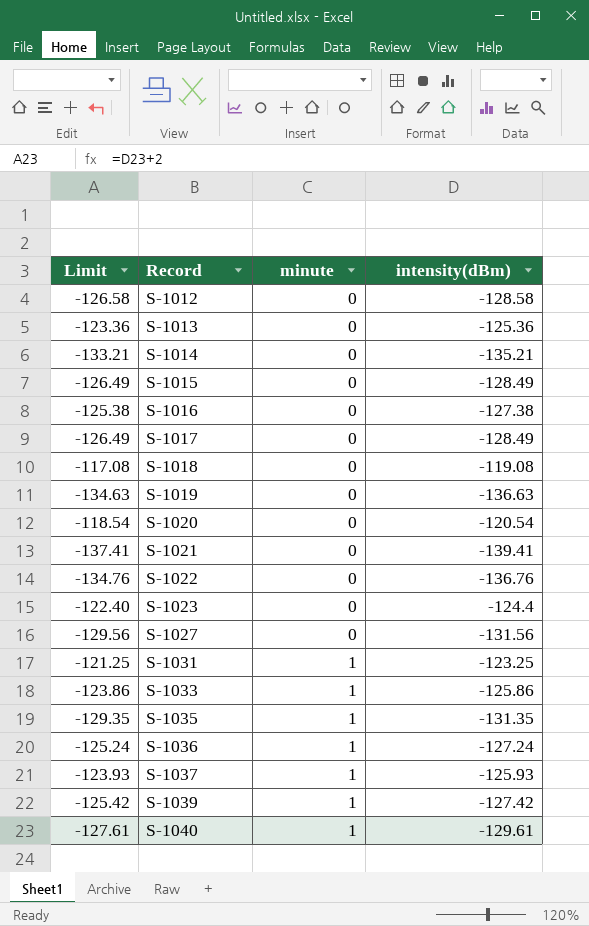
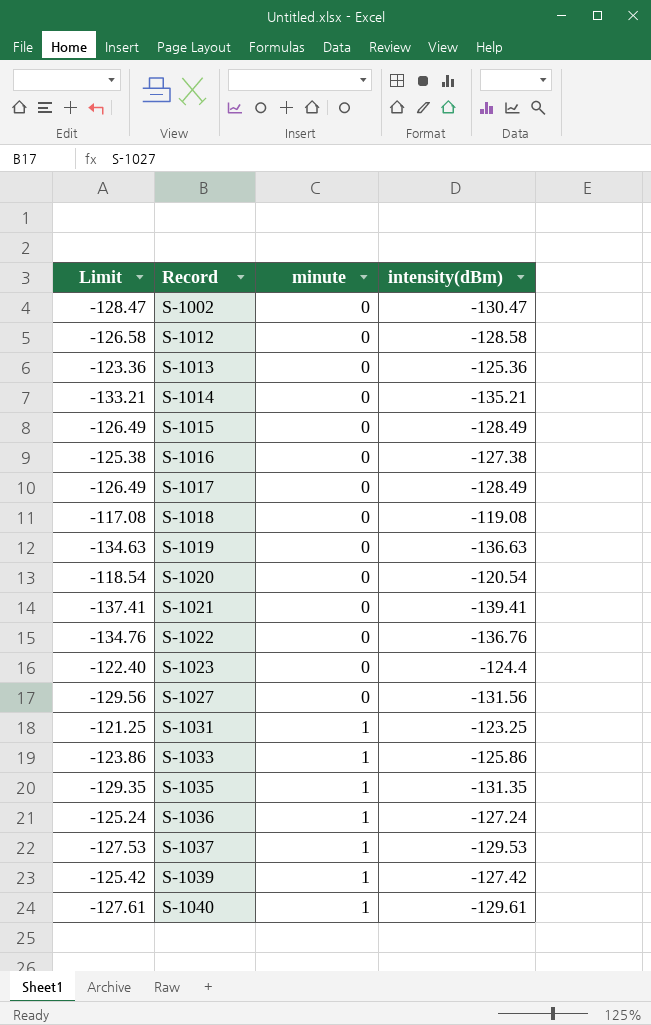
row S-1002: none -> -128.47 | 0 | -130.47
S-1037 | Limit: -123.93 -> -127.53
S-1037 | intensity(dBm): -125.93 -> -129.53

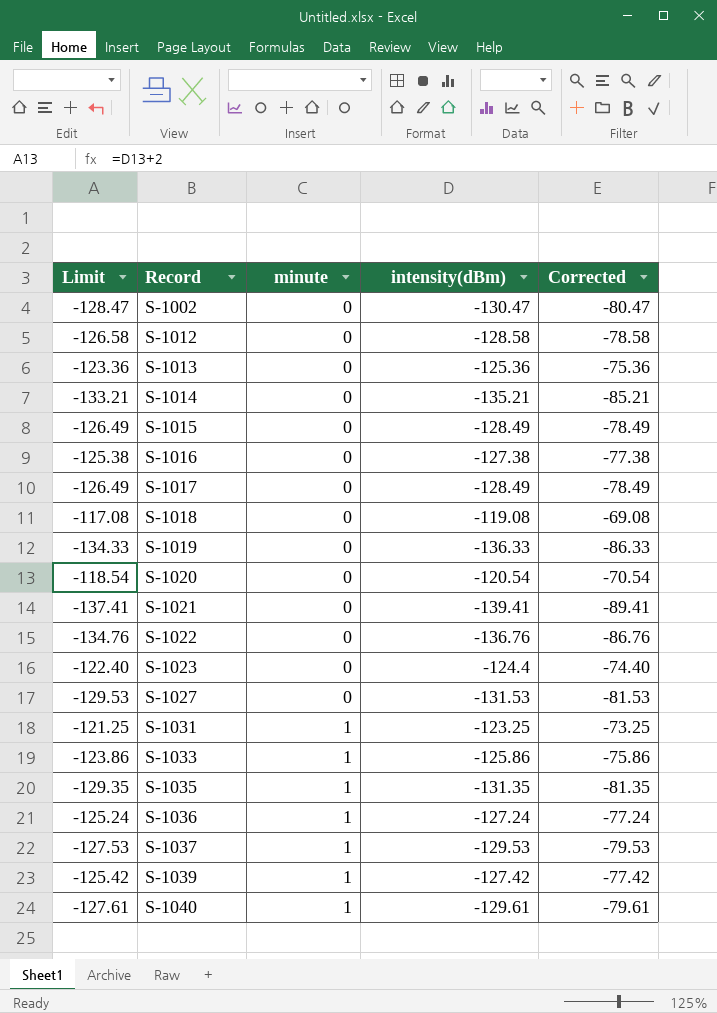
column Corrected | formula: none -> [intensity(dBm)] + 50
S-1019 | Limit: -134.63 -> -134.33
S-1019 | intensity(dBm): -136.63 -> -136.33
S-1027 | Limit: -129.56 -> -129.53
S-1027 | intensity(dBm): -131.56 -> -131.53

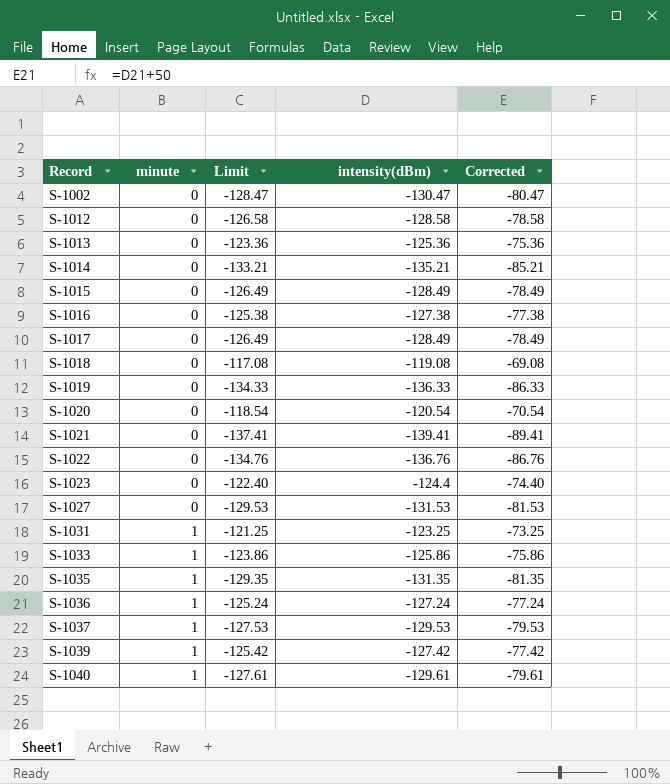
column Limit | position: 1 -> 3

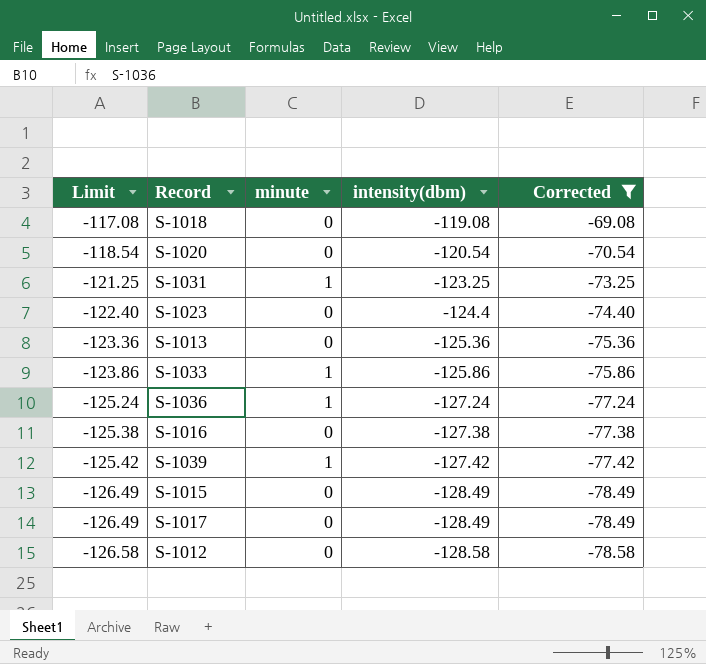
filter: none -> Corrected >= -78.58
row order: Record ascending -> Limit descending
column Limit | position: 3 -> 1
column name: intensity(dBm) -> intensity(dbm)

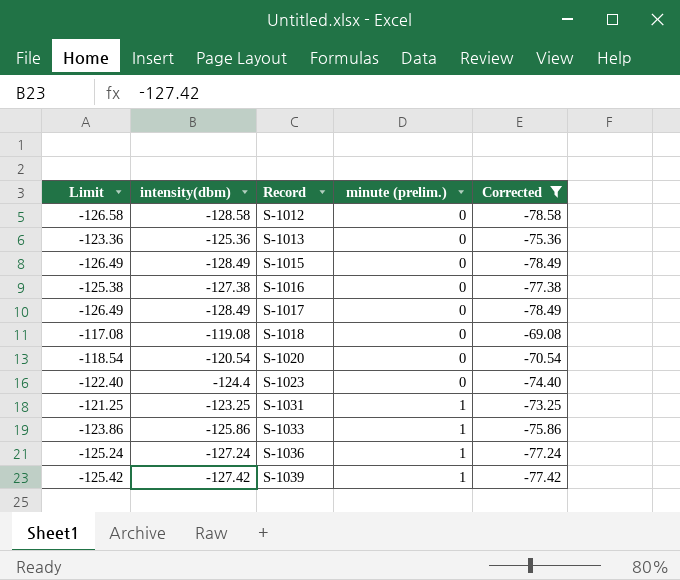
row order: Limit descending -> Record ascending
column intensity(dbm) | position: 4 -> 2
column name: minute -> minute (prelim.)

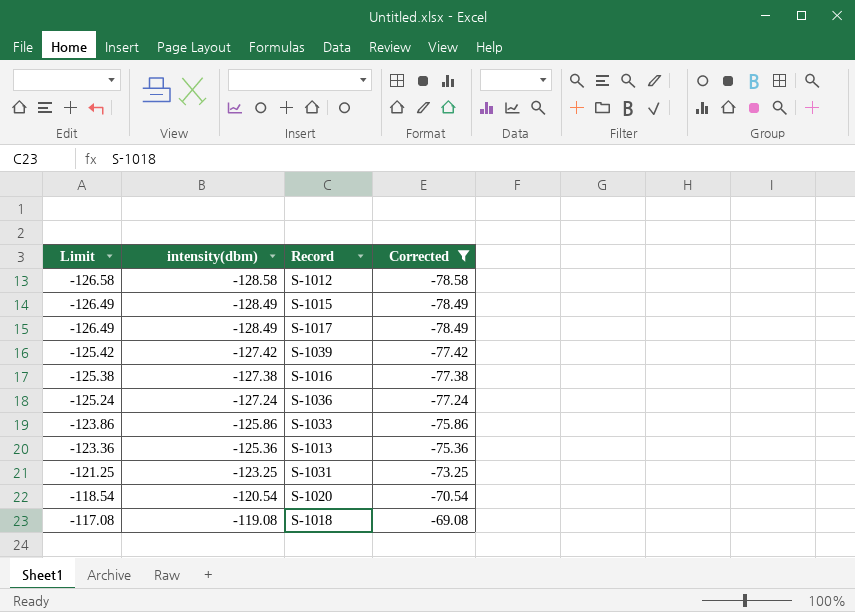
row order: Record ascending -> Limit ascending
column minute (prelim.) | position: 4 -> none
row S-1023: -122.40 | -124.4 | 0 | -74.40 -> none

